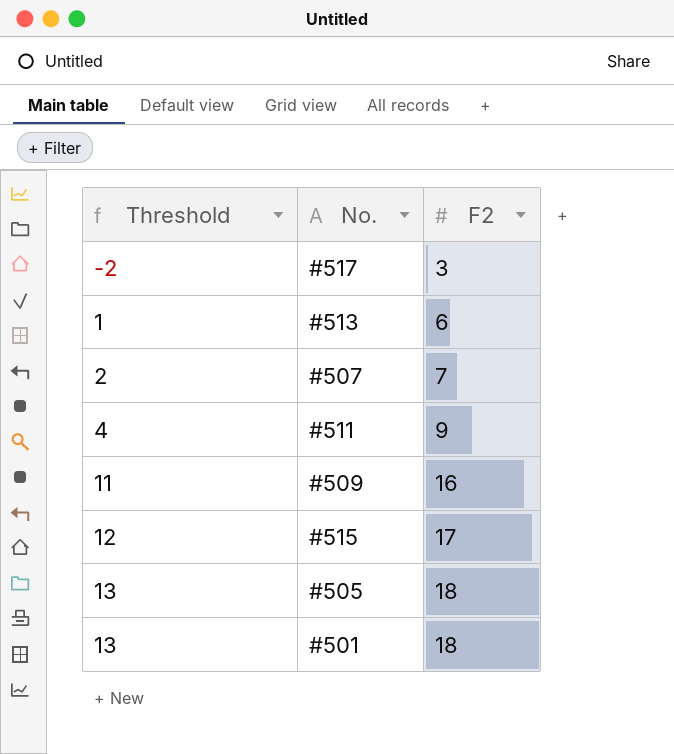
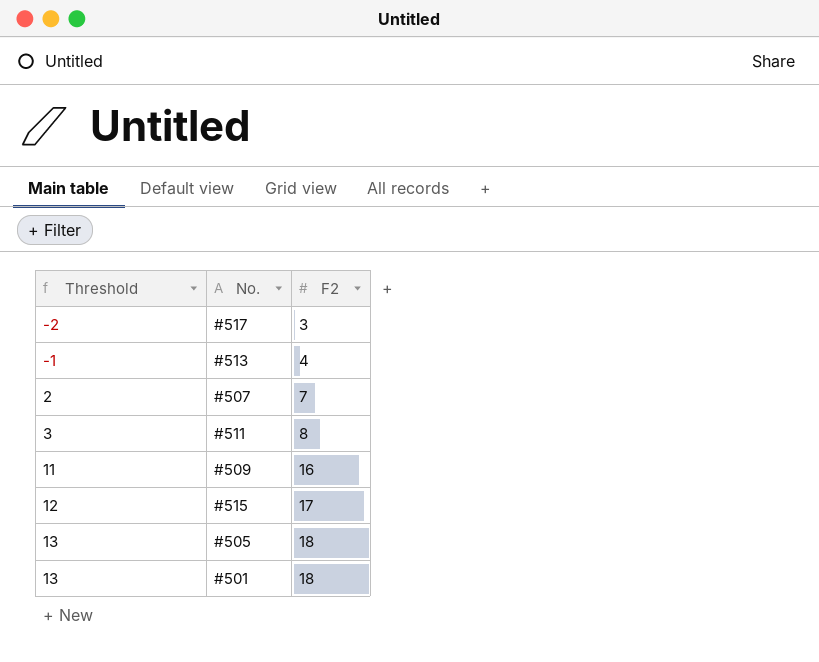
#513 | Threshold: 1 -> -1
#513 | F2: 6 -> 4
#511 | Threshold: 4 -> 3
#511 | F2: 9 -> 8

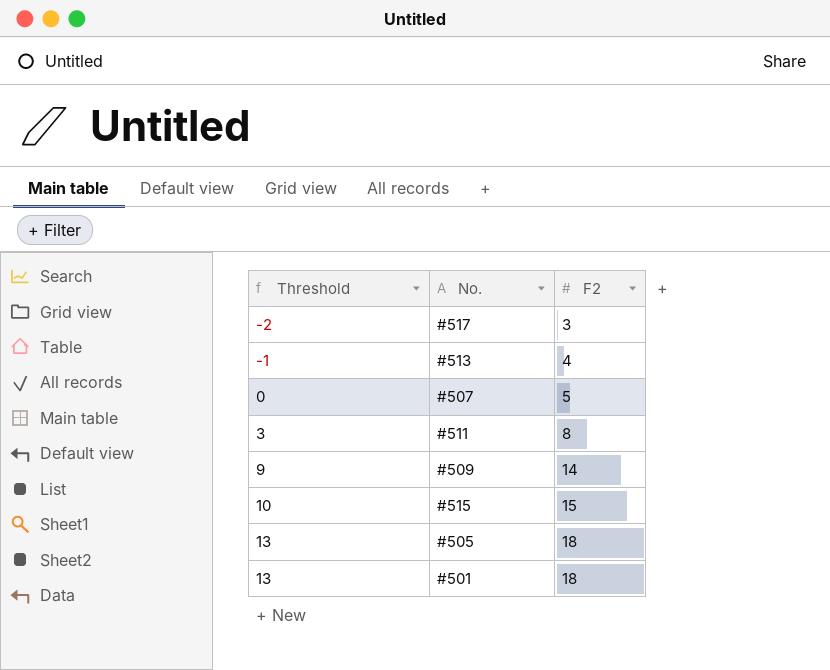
#507 | Threshold: 2 -> 0
#507 | F2: 7 -> 5
#509 | Threshold: 11 -> 9
#509 | F2: 16 -> 14
#515 | Threshold: 12 -> 10
#515 | F2: 17 -> 15

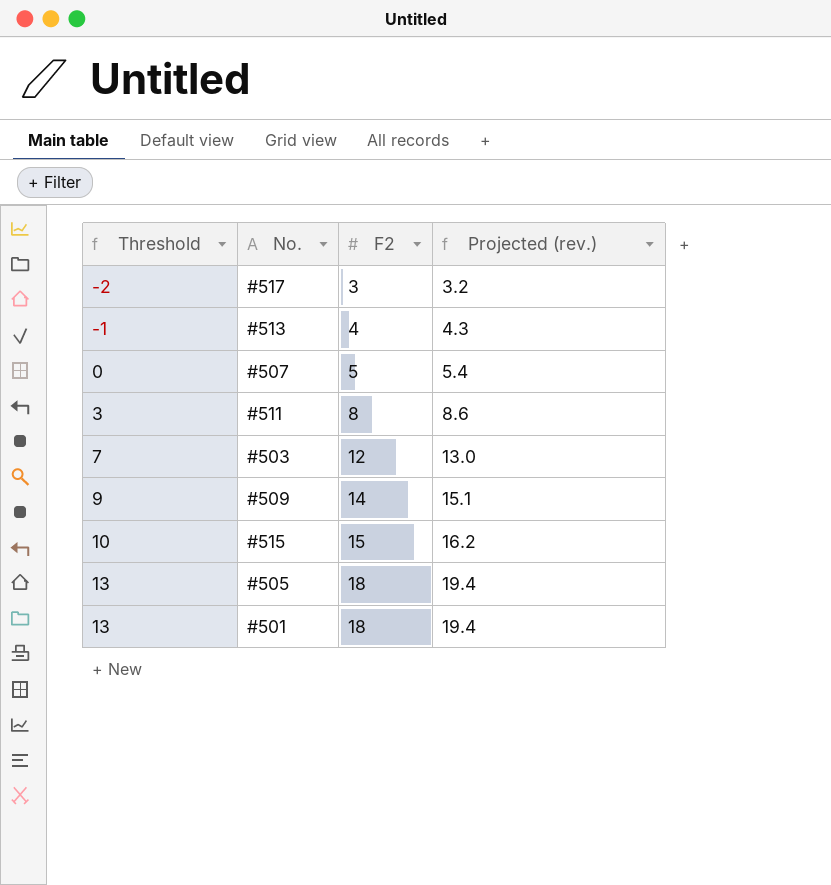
column Projected (rev.) | formula: none -> [F2] * 1.08
row #503: none -> 7 | 12 | 13.0

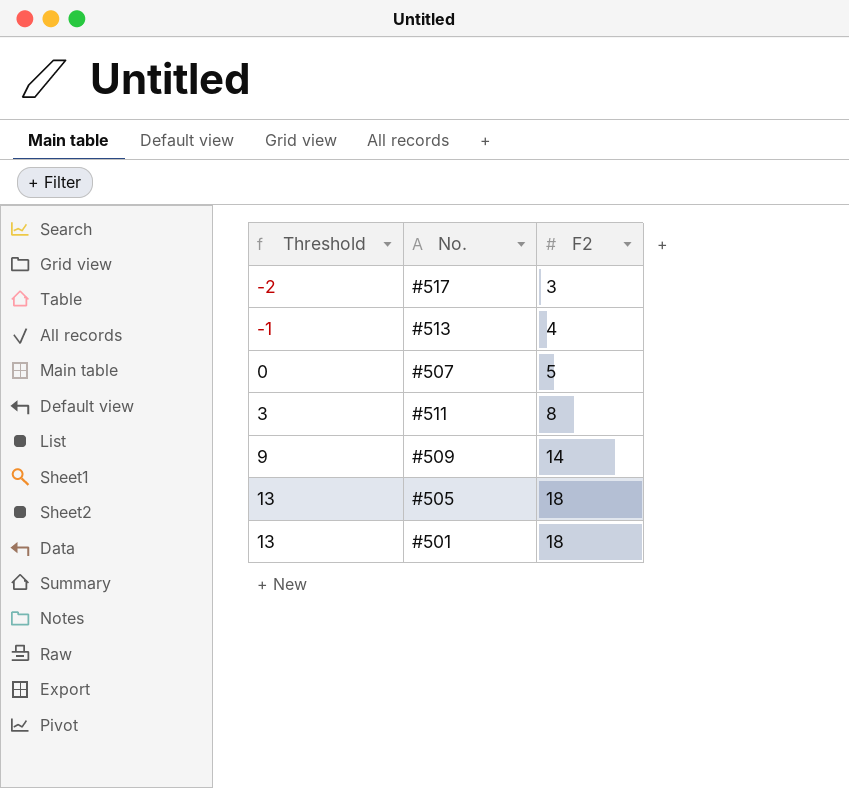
column Projected (rev.) | formula: [F2] * 1.08 -> none
row #503: 7 | 12 | 13.0 -> none
row #515: 10 | 15 | 16.2 -> none

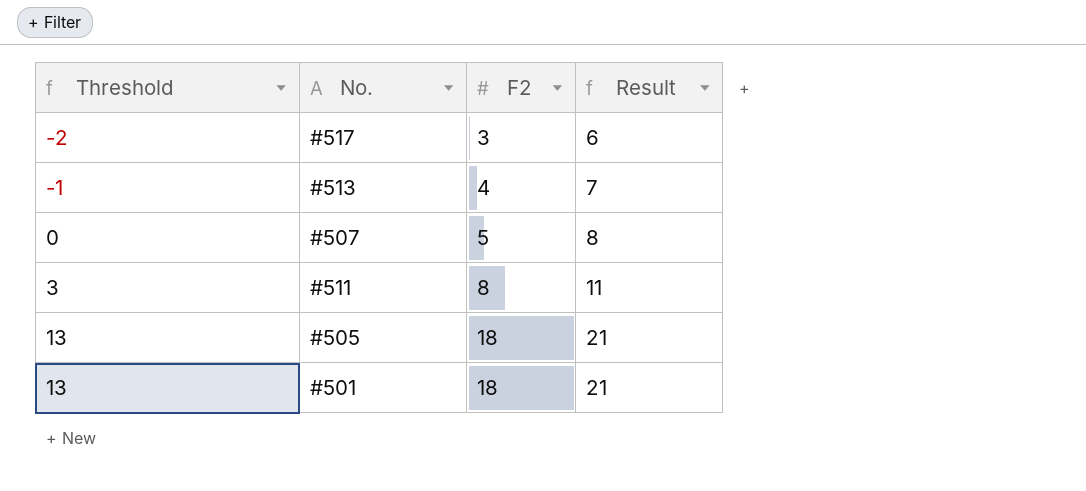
column Result | formula: none -> [F2] + 3
row #509: 9 | 14 -> none

